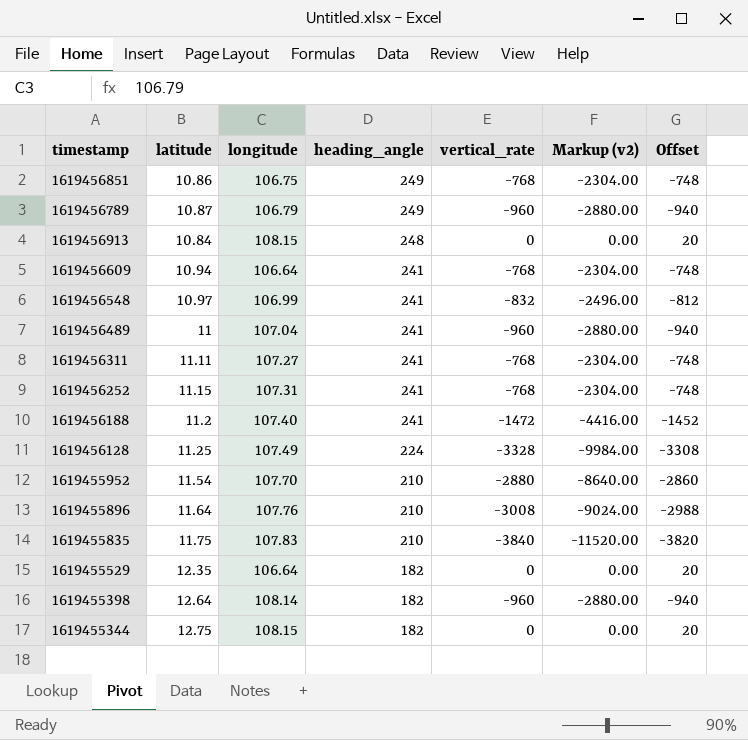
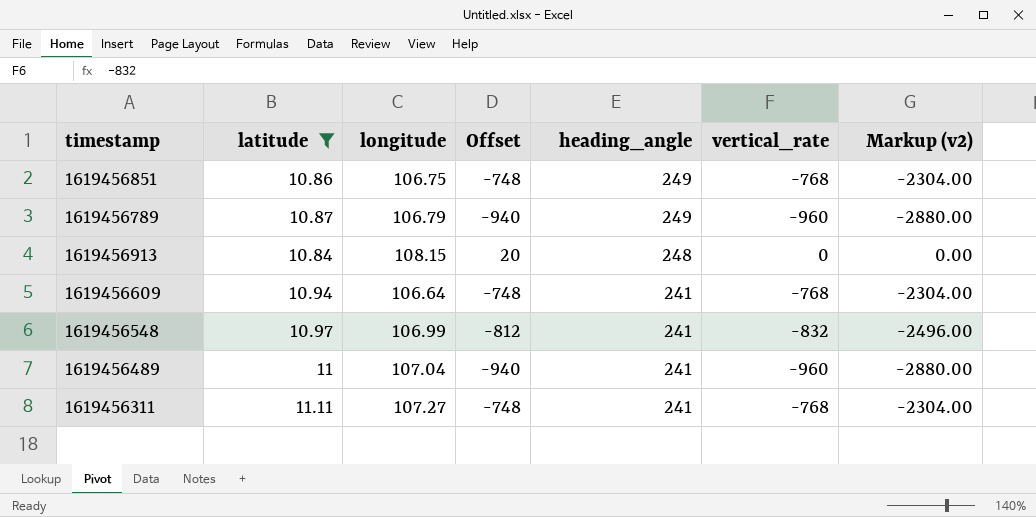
filter: none -> latitude <= 11.11
column Offset | position: 7 -> 4

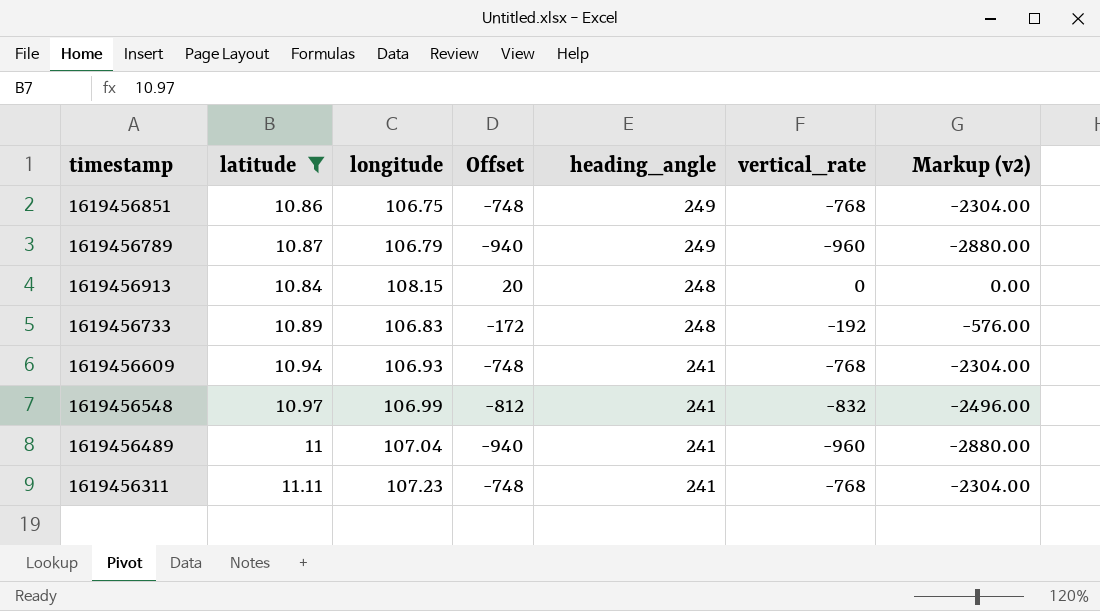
row 1619456733: none -> 10.89 | 106.83 | -172 | 248 | -192 | -576.00
1619456609 | longitude: 106.64 -> 106.93
1619456311 | longitude: 107.27 -> 107.23

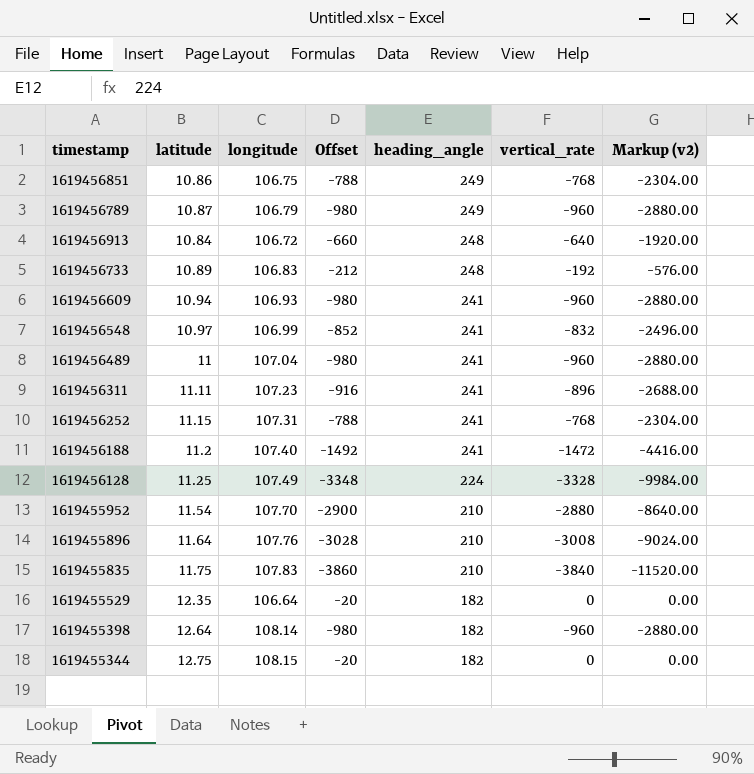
filter: latitude <= 11.11 -> none
column Offset | formula: [vertical_rate] + 20 -> [vertical_rate] - 20
1619456913 | longitude: 108.15 -> 106.72
1619456913 | vertical_rate: 0 -> -640
1619456913 | Markup (v2): 0.00 -> -1920.00
1619456609 | vertical_rate: -768 -> -960
1619456609 | Markup (v2): -2304.00 -> -2880.00
1619456311 | vertical_rate: -768 -> -896
1619456311 | Markup (v2): -2304.00 -> -2688.00

